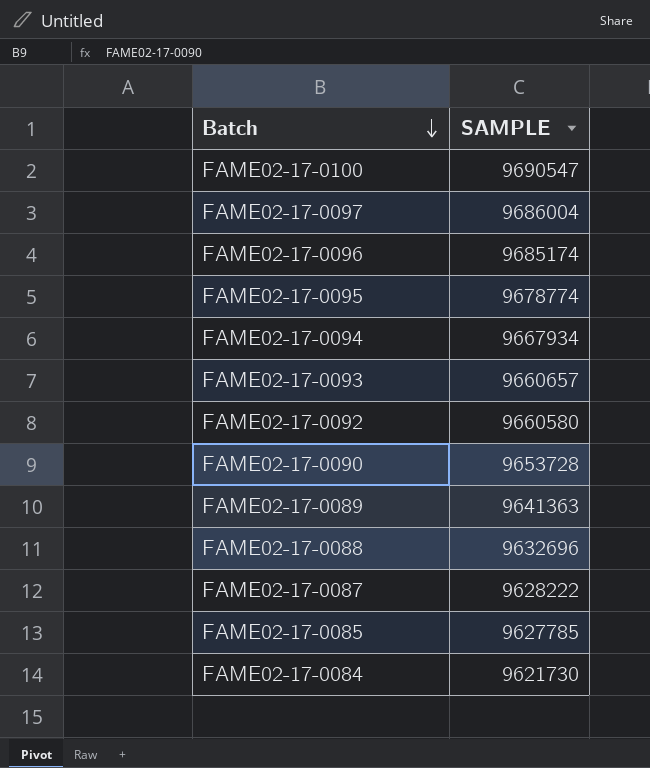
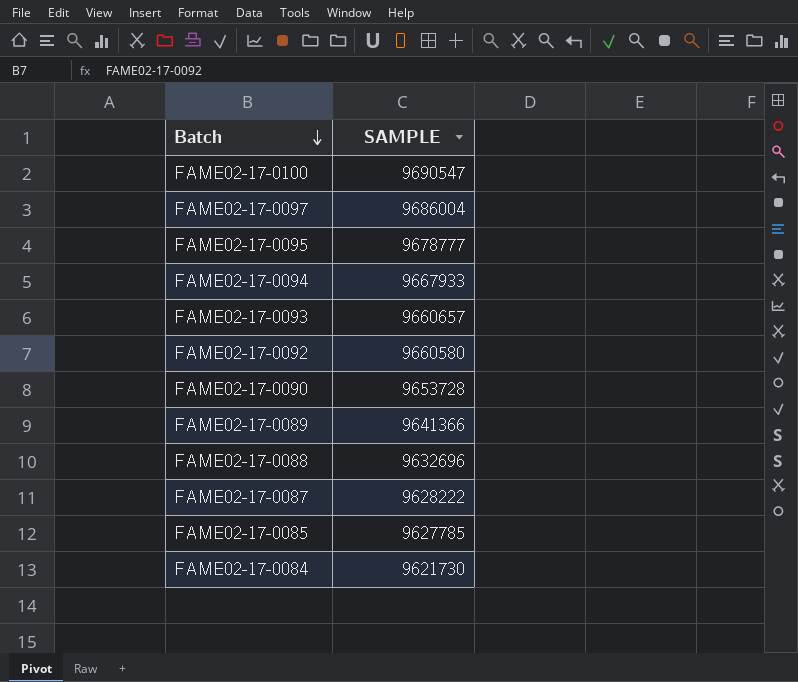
row FAME02-17-0096: 9685174 -> none
FAME02-17-0095 | SAMPLE: 9678774 -> 9678777
FAME02-17-0094 | SAMPLE: 9667934 -> 9667933
FAME02-17-0089 | SAMPLE: 9641363 -> 9641366

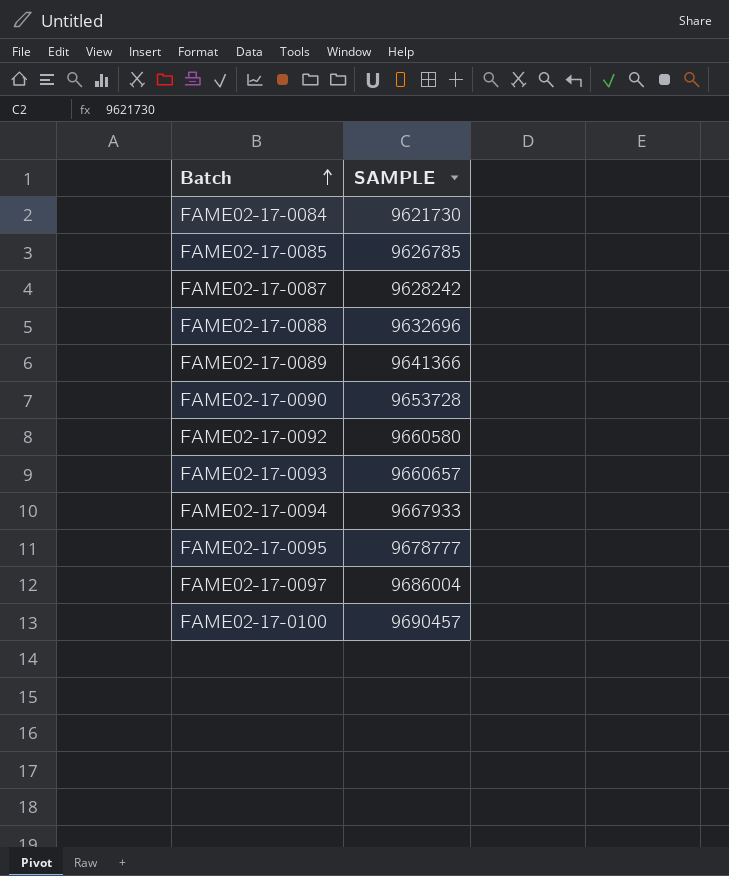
row order: Batch descending -> Batch ascending
FAME02-17-0085 | SAMPLE: 9627785 -> 9626785
FAME02-17-0087 | SAMPLE: 9628222 -> 9628242
FAME02-17-0100 | SAMPLE: 9690547 -> 9690457

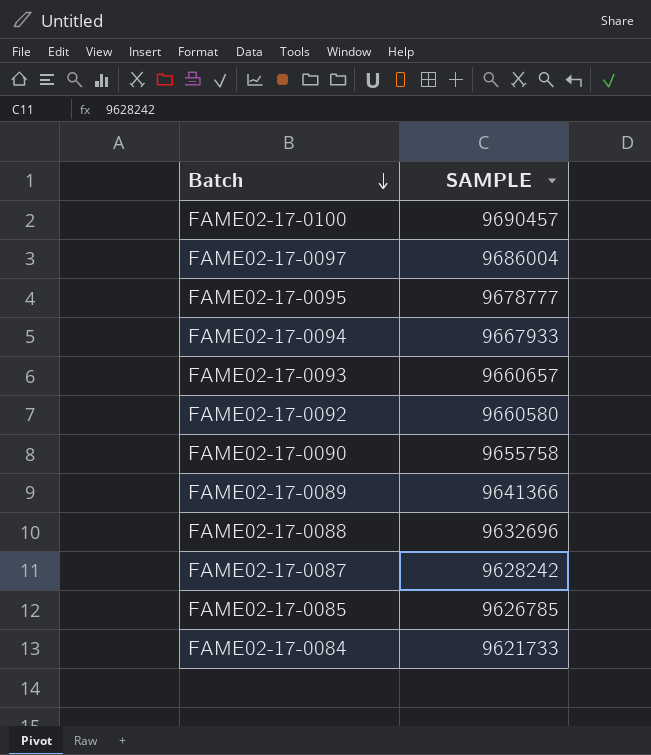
row order: Batch ascending -> Batch descending
FAME02-17-0090 | SAMPLE: 9653728 -> 9655758
FAME02-17-0084 | SAMPLE: 9621730 -> 9621733

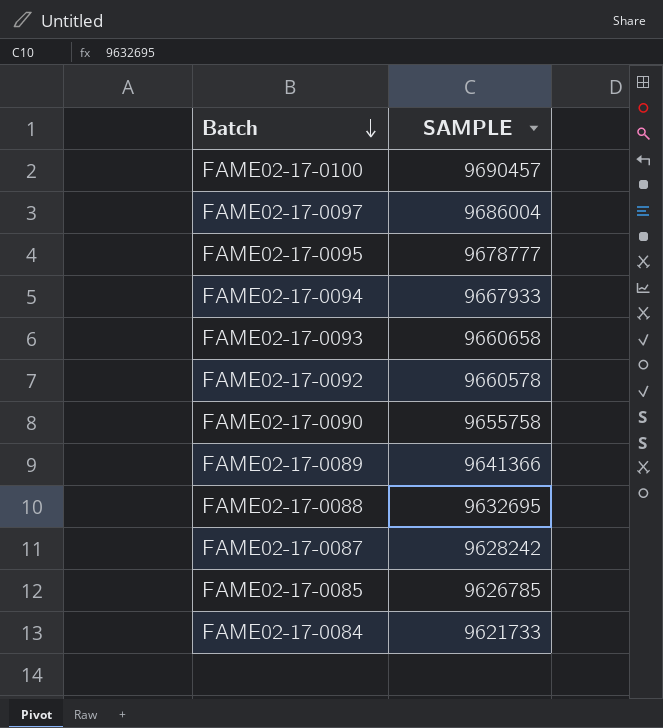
FAME02-17-0093 | SAMPLE: 9660657 -> 9660658
FAME02-17-0092 | SAMPLE: 9660580 -> 9660578
FAME02-17-0088 | SAMPLE: 9632696 -> 9632695

